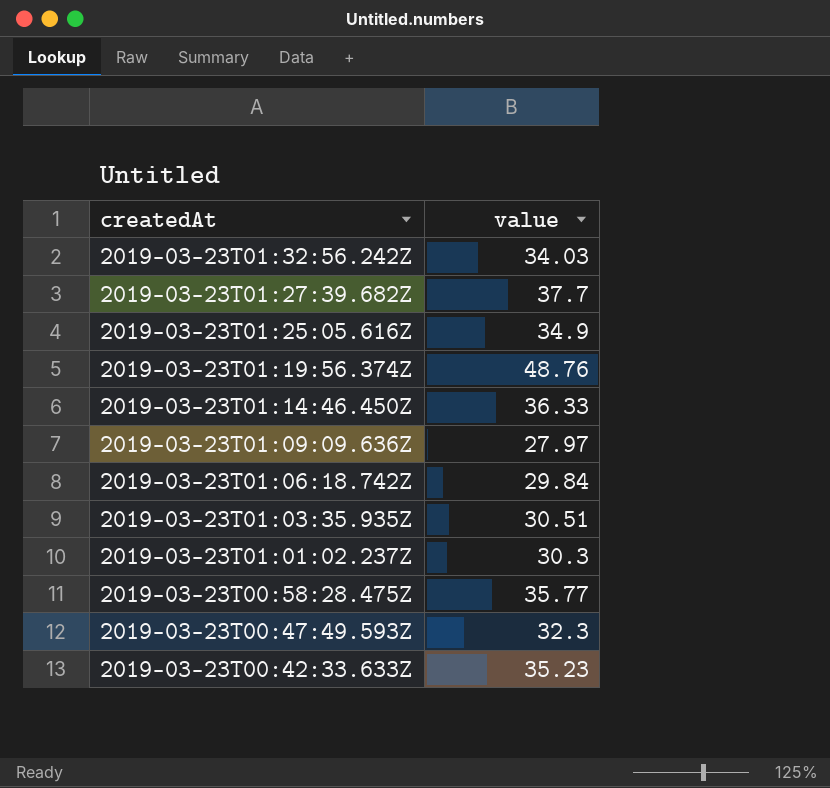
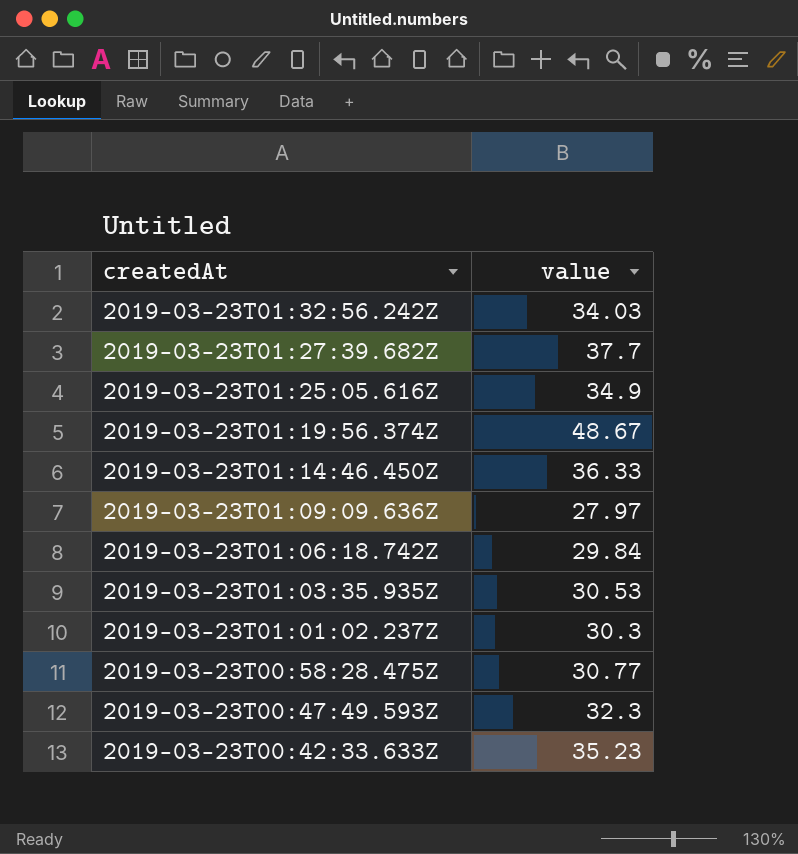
2019-03-23T01:19:56.374Z | value: 48.76 -> 48.67
2019-03-23T01:03:35.935Z | value: 30.51 -> 30.53
2019-03-23T00:58:28.475Z | value: 35.77 -> 30.77

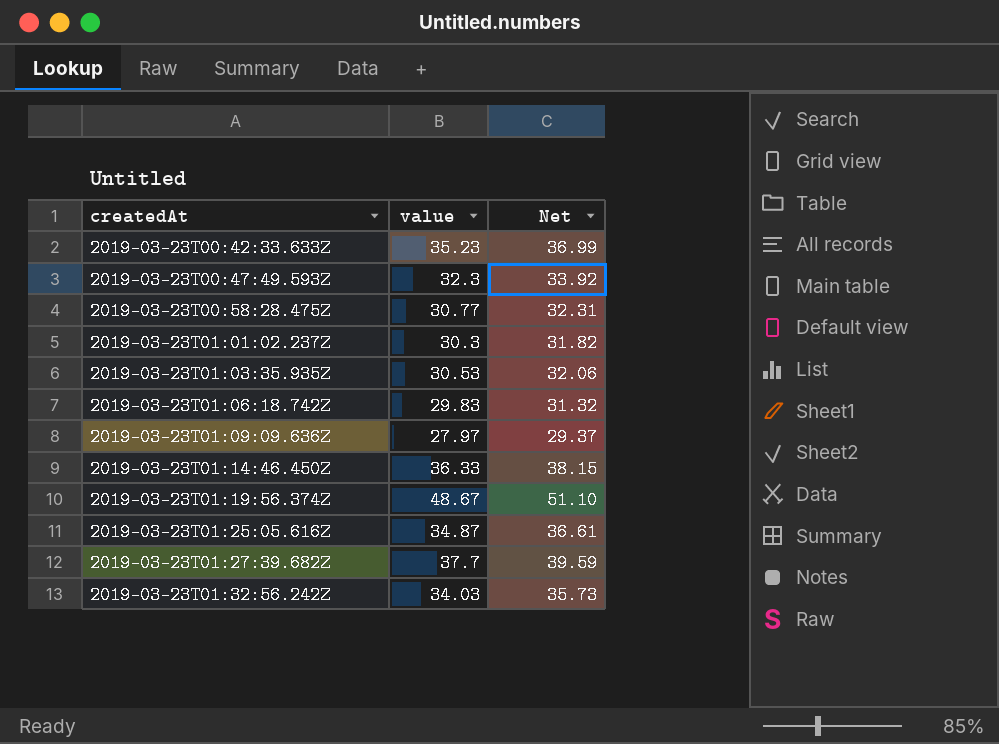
row order: createdAt descending -> createdAt ascending
column Net | formula: none -> [value] * 1.05
2019-03-23T01:06:18.742Z | value: 29.84 -> 29.83
2019-03-23T01:25:05.616Z | value: 34.9 -> 34.87

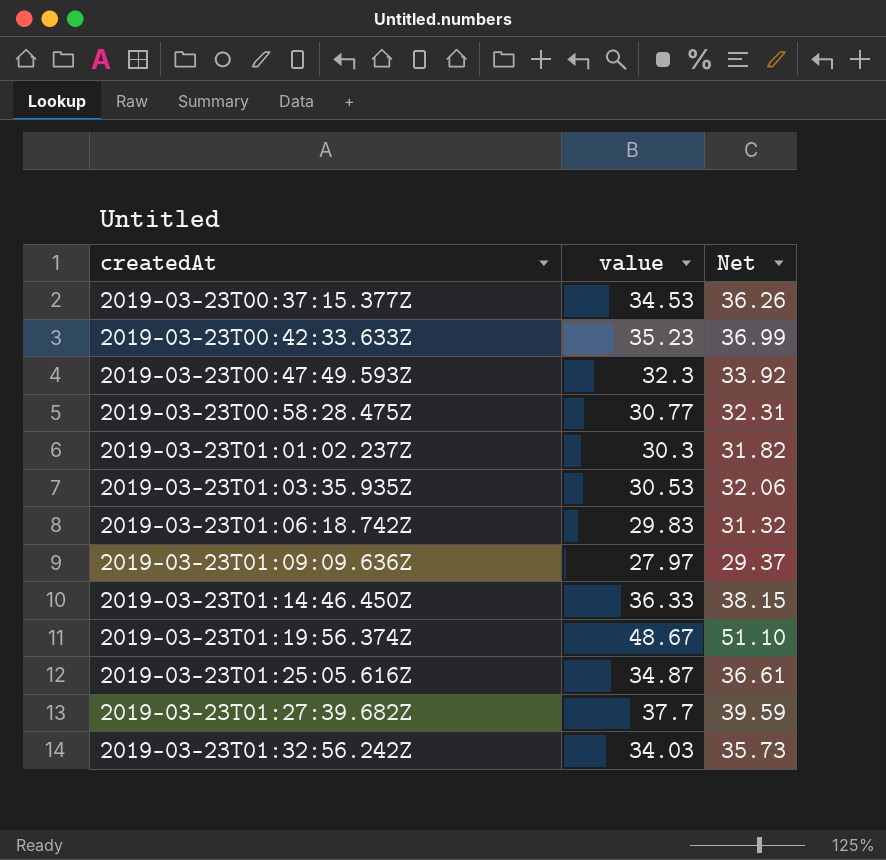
row 2019-03-23T00:37:15.377Z: none -> 34.53 | 36.26

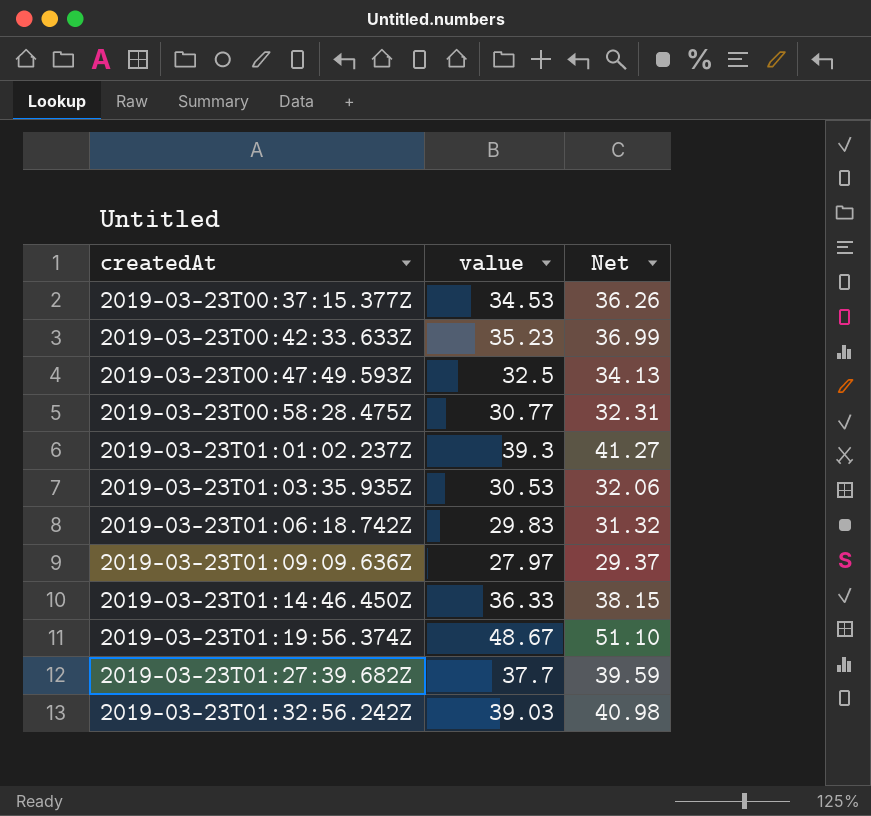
row 2019-03-23T01:25:05.616Z: 34.87 | 36.61 -> none
2019-03-23T00:47:49.593Z | value: 32.3 -> 32.5
2019-03-23T00:47:49.593Z | Net: 33.92 -> 34.13
2019-03-23T01:01:02.237Z | value: 30.3 -> 39.3
2019-03-23T01:01:02.237Z | Net: 31.82 -> 41.27
2019-03-23T01:32:56.242Z | value: 34.03 -> 39.03
2019-03-23T01:32:56.242Z | Net: 35.73 -> 40.98

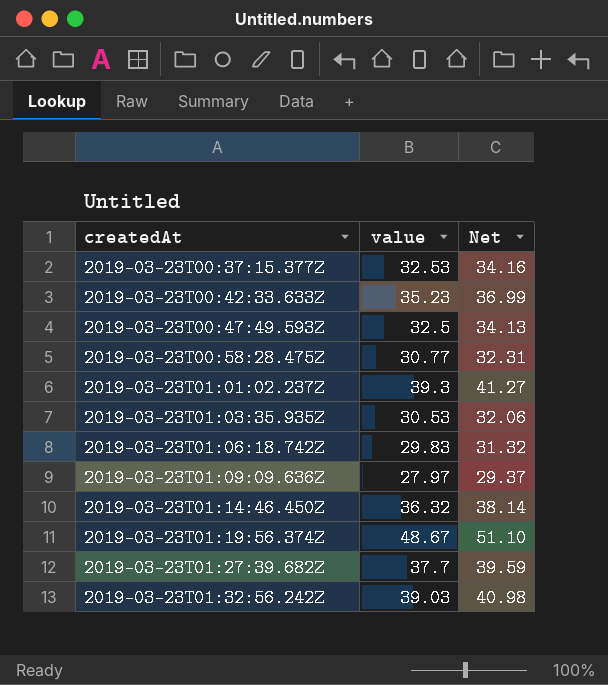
2019-03-23T00:37:15.377Z | value: 34.53 -> 32.53
2019-03-23T00:37:15.377Z | Net: 36.26 -> 34.16
2019-03-23T01:14:46.450Z | value: 36.33 -> 36.32
2019-03-23T01:14:46.450Z | Net: 38.15 -> 38.14

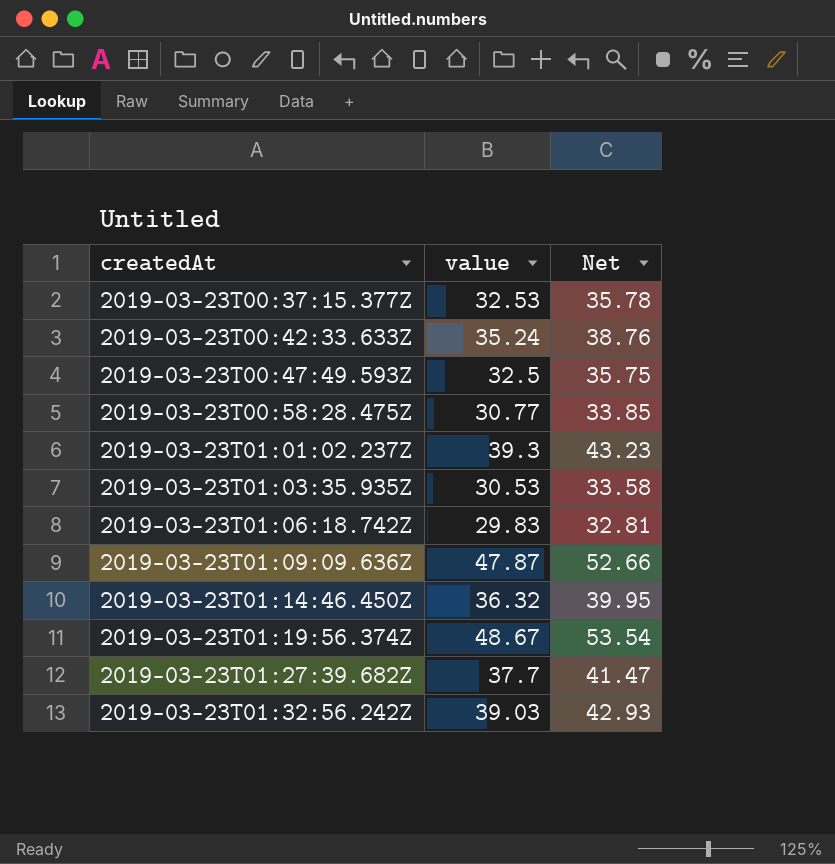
column Net | formula: [value] * 1.05 -> [value] * 1.1
2019-03-23T00:42:33.633Z | value: 35.23 -> 35.24
2019-03-23T01:09:09.636Z | value: 27.97 -> 47.87

